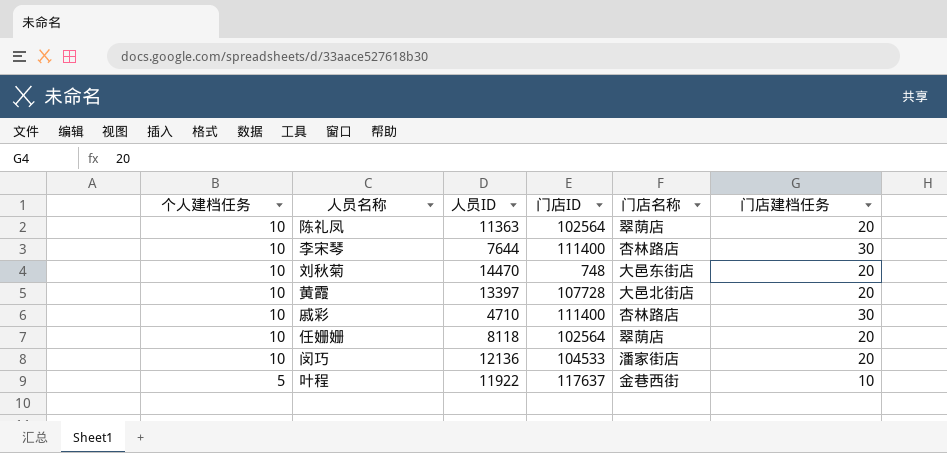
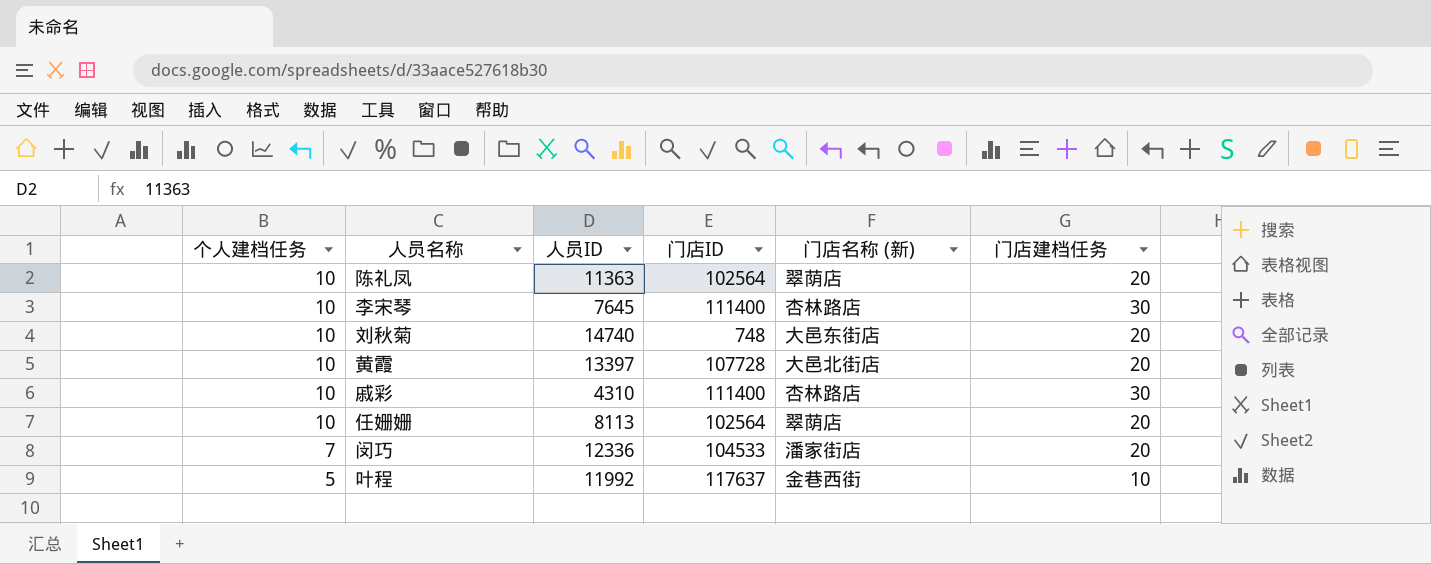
column name: 门店名称 -> 门店名称 (新)
李宋琴 | 人员ID: 7644 -> 7645
刘秋菊 | 人员ID: 14470 -> 14740
戚彩 | 人员ID: 4710 -> 4310
任姗姗 | 人员ID: 8118 -> 8113
闵巧 | 个人建档任务: 10 -> 7
闵巧 | 人员ID: 12136 -> 12336
叶程 | 人员ID: 11922 -> 11992

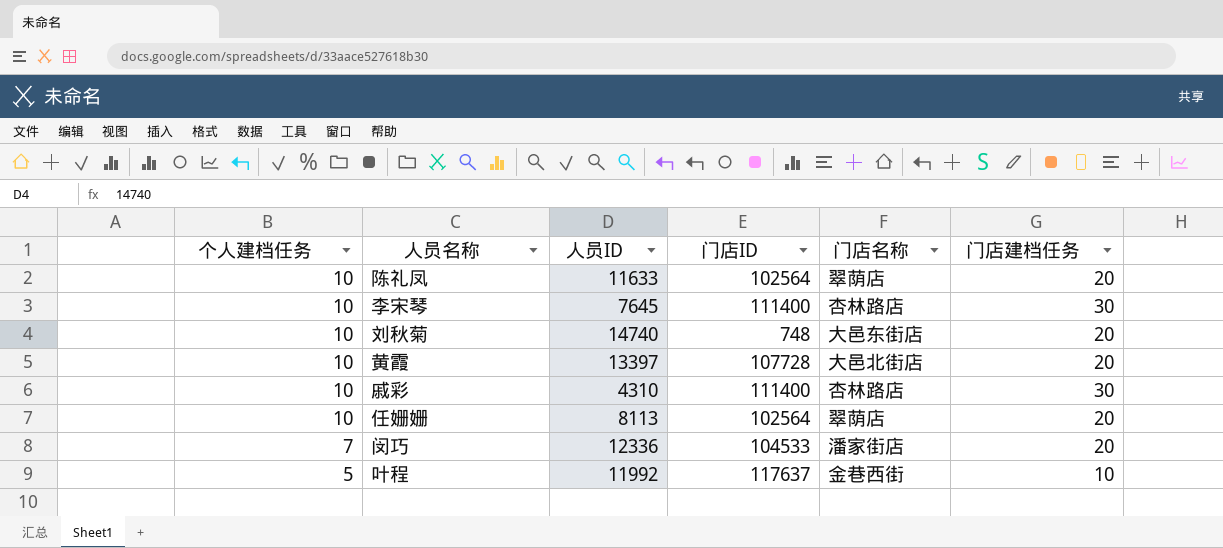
column name: 门店名称 (新) -> 门店名称
陈礼凤 | 人员ID: 11363 -> 11633

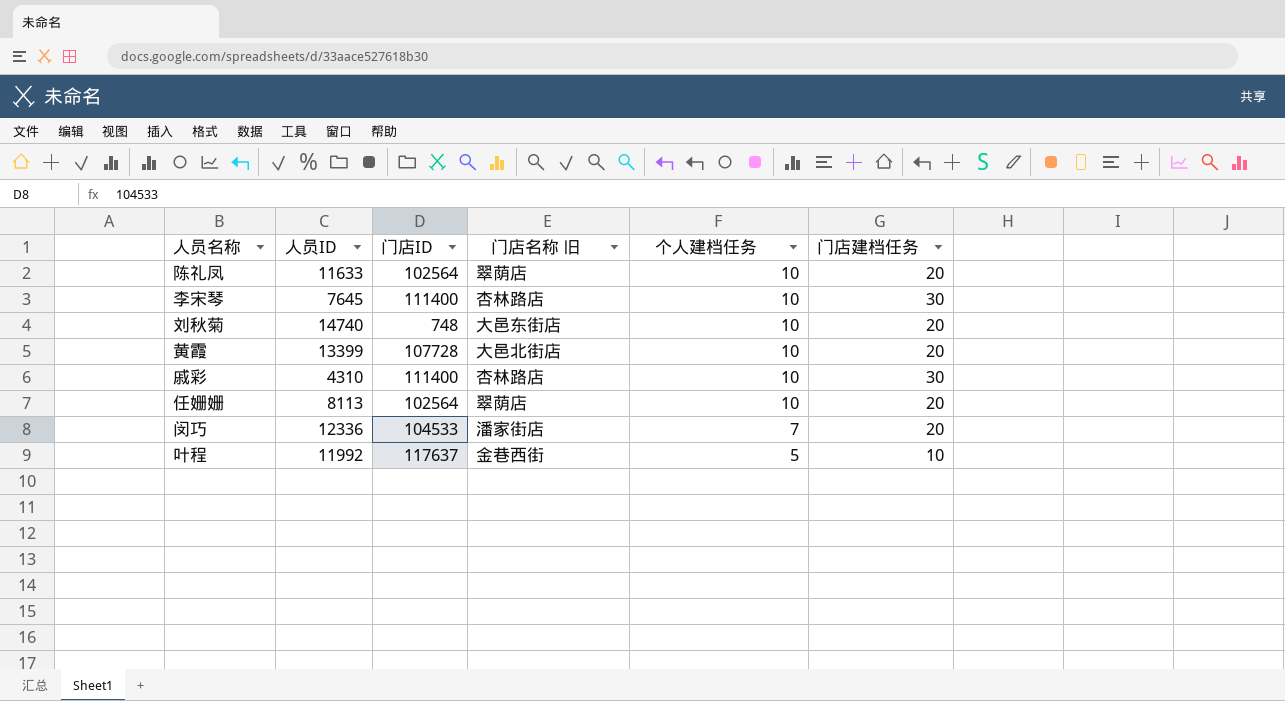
column name: 门店名称 -> 门店名称 旧
column 个人建档任务 | position: 1 -> 5
黄霞 | 人员ID: 13397 -> 13399

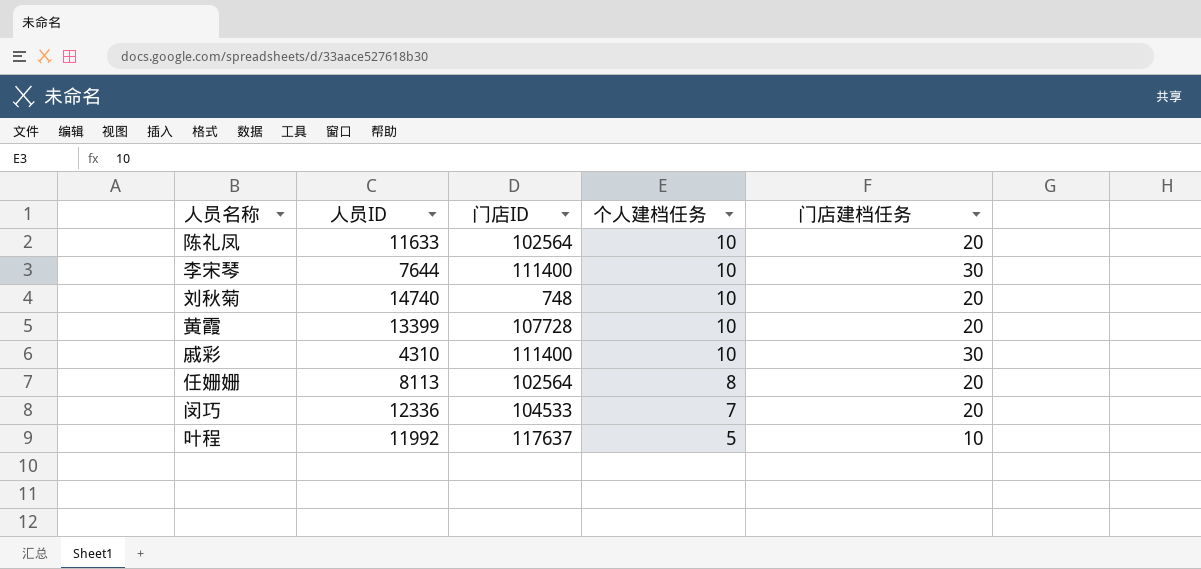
column 门店名称 旧 | position: 4 -> none
李宋琴 | 人员ID: 7645 -> 7644
任姗姗 | 个人建档任务: 10 -> 8

